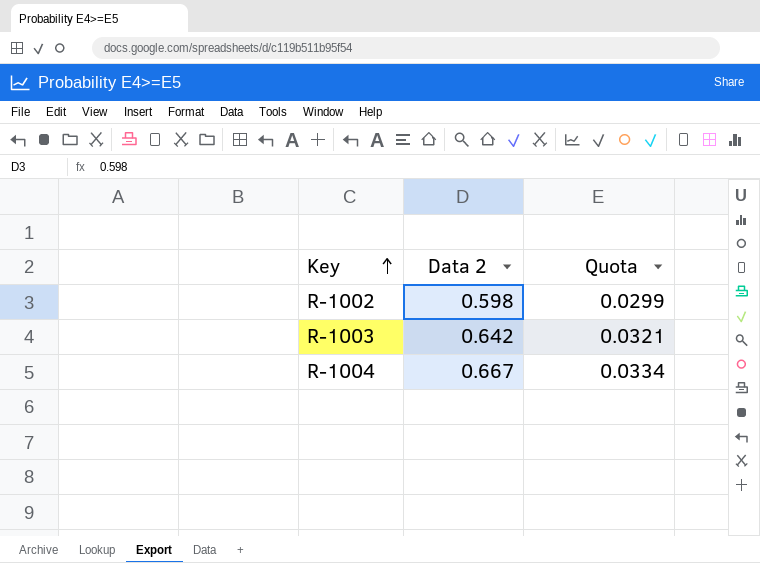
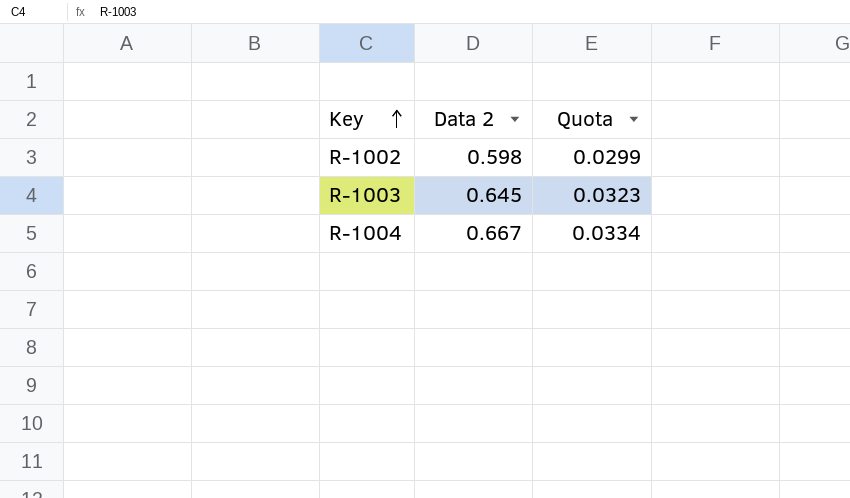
R-1003 | Data 2: 0.642 -> 0.645
R-1003 | Quota: 0.0321 -> 0.0323

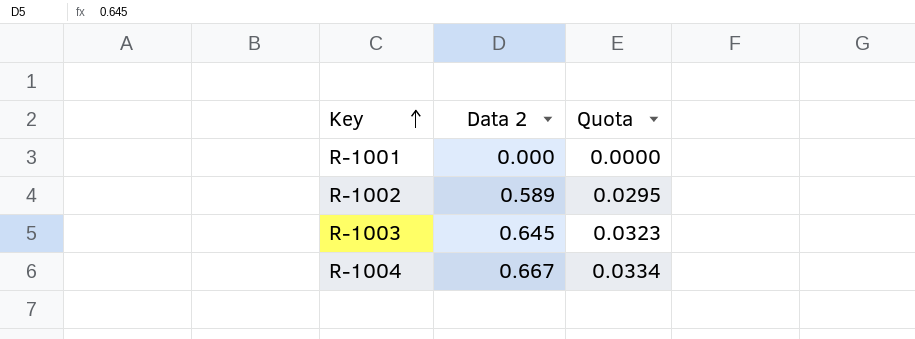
row R-1001: none -> 0.000 | 0.0000
R-1002 | Data 2: 0.598 -> 0.589
R-1002 | Quota: 0.0299 -> 0.0295

